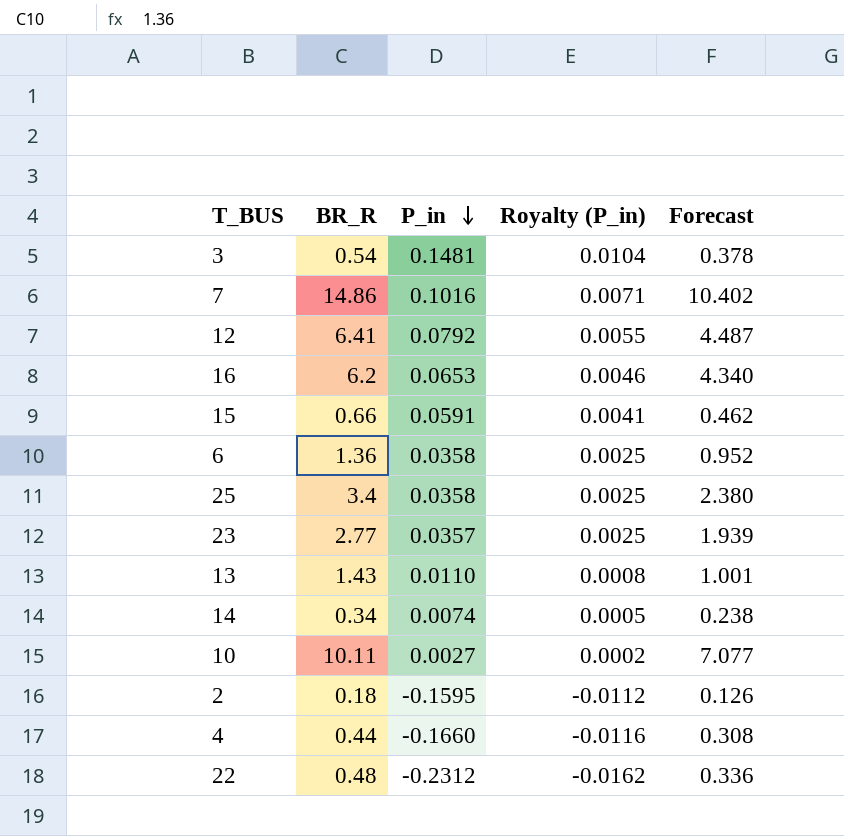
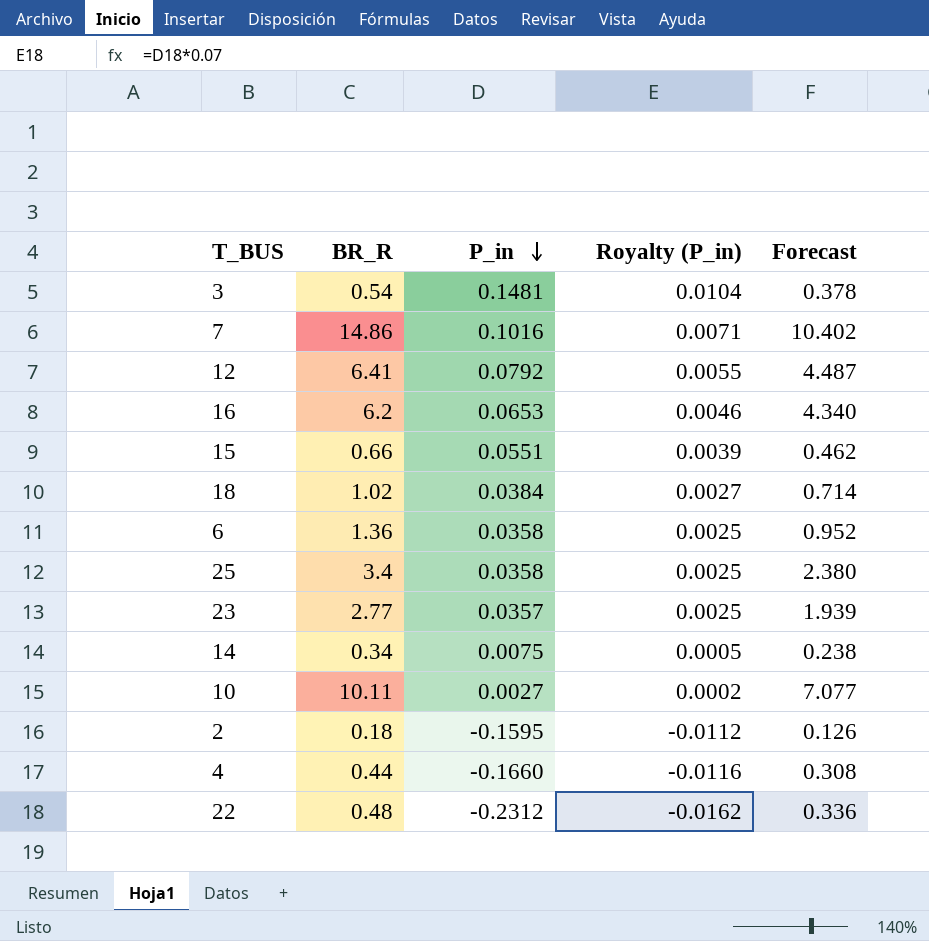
row 13: 1.43 | 0.0110 | 0.0008 | 1.001 -> none
15 | P_in: 0.0591 -> 0.0551
15 | Royalty (P_in): 0.0041 -> 0.0039
row 18: none -> 1.02 | 0.0384 | 0.0027 | 0.714
14 | P_in: 0.0074 -> 0.0075

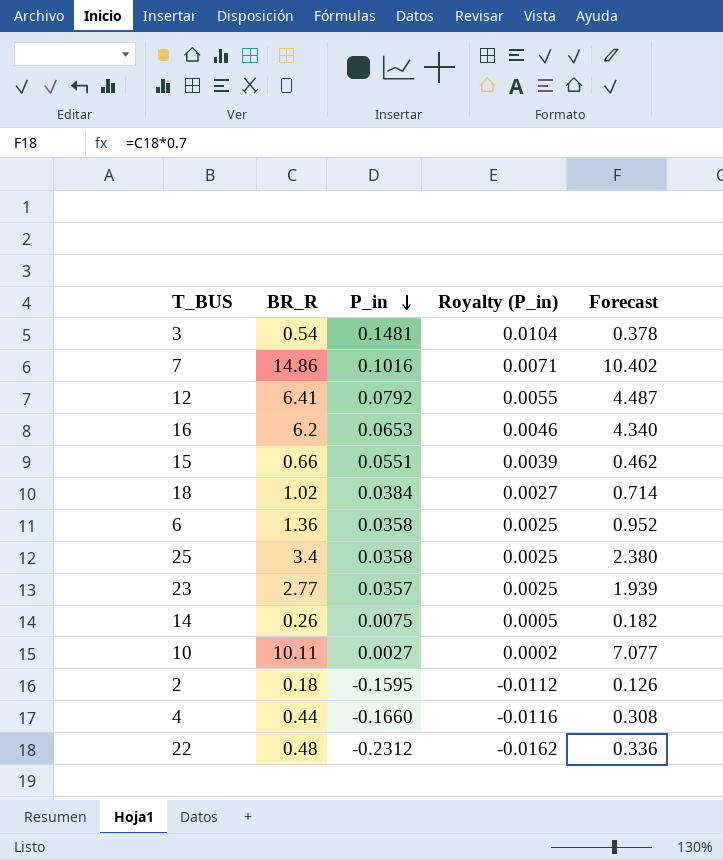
14 | BR_R: 0.34 -> 0.26
14 | Forecast: 0.238 -> 0.182

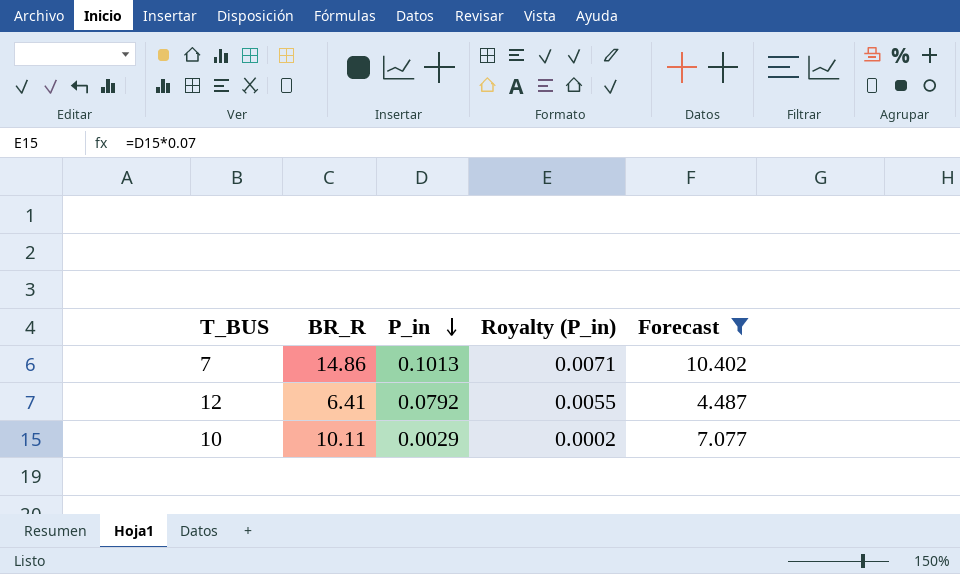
filter: none -> Forecast >= 4.487
7 | P_in: 0.1016 -> 0.1013
10 | P_in: 0.0027 -> 0.0029

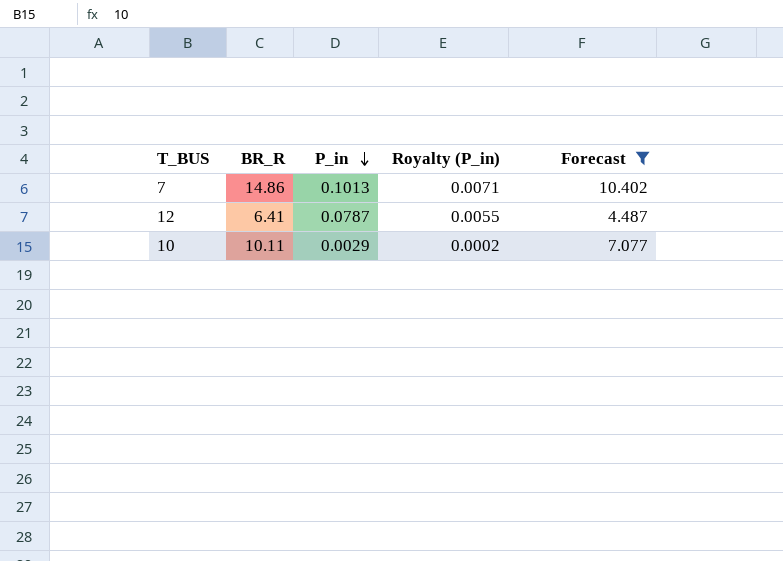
12 | P_in: 0.0792 -> 0.0787

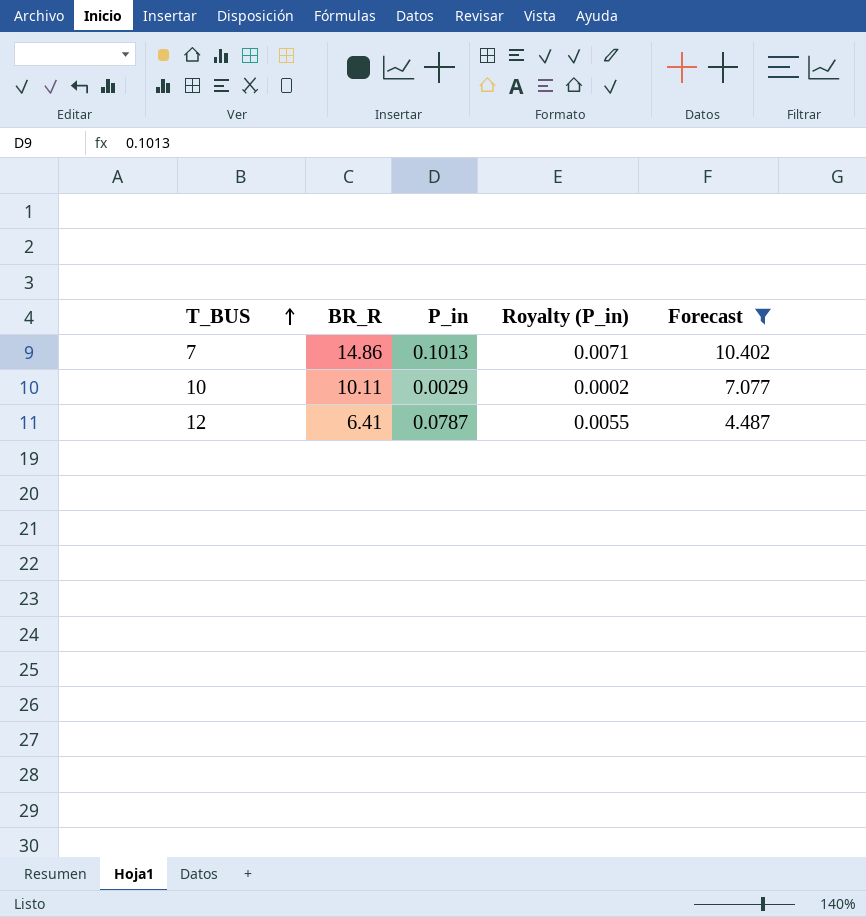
row order: P_in descending -> T_BUS ascending

